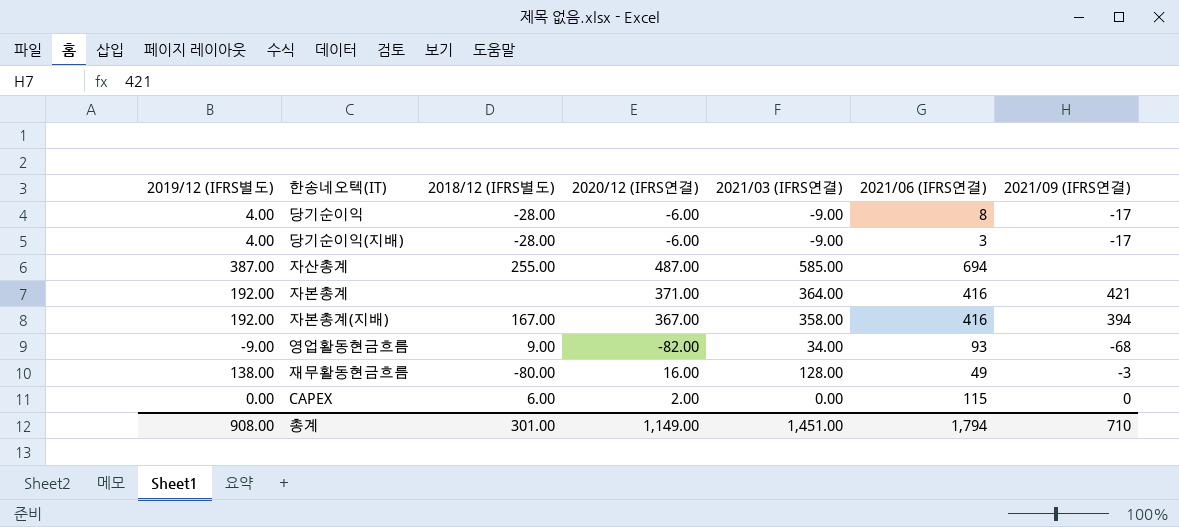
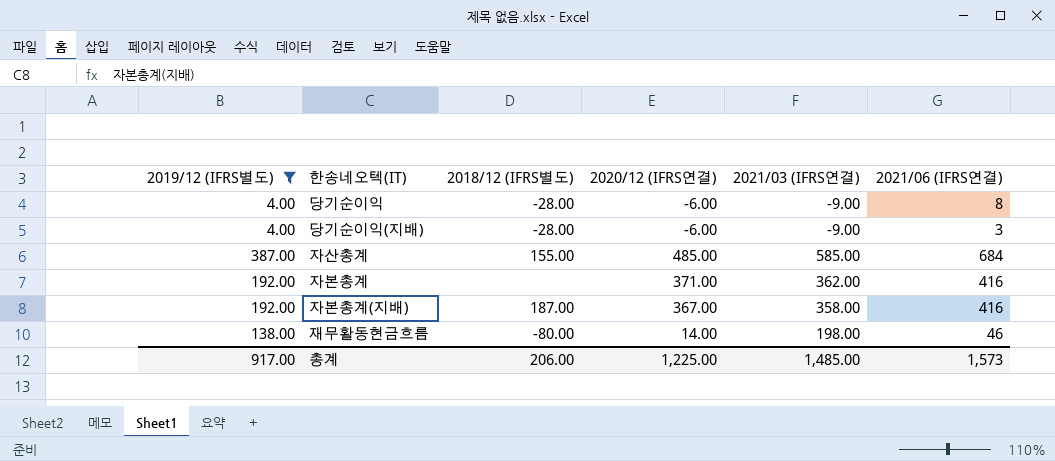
filter: none -> 2019/12 (IFRS별도) >= 4.00
column 2021/09 (IFRS연결) | position: 7 -> none
자산총계 | 2018/12 (IFRS별도): 255.00 -> 155.00
자산총계 | 2020/12 (IFRS연결): 487.00 -> 485.00
자산총계 | 2021/06 (IFRS연결): 694 -> 684
자본총계 | 2021/03 (IFRS연결): 364.00 -> 362.00
자본총계(지배) | 2018/12 (IFRS별도): 167.00 -> 187.00
재무활동현금흐름 | 2020/12 (IFRS연결): 16.00 -> 14.00
재무활동현금흐름 | 2021/03 (IFRS연결): 128.00 -> 198.00
재무활동현금흐름 | 2021/06 (IFRS연결): 49 -> 46
총계 | 2019/12 (IFRS별도): 908.00 -> 917.00
총계 | 2018/12 (IFRS별도): 301.00 -> 206.00
총계 | 2020/12 (IFRS연결): 1,149.00 -> 1,225.00
총계 | 2021/03 (IFRS연결): 1,451.00 -> 1,485.00
총계 | 2021/06 (IFRS연결): 1,794 -> 1,573

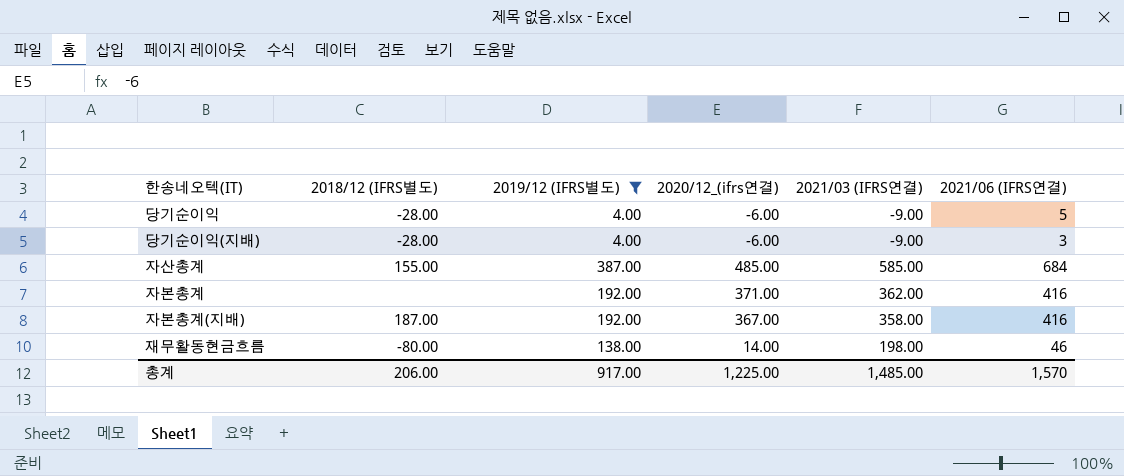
column 2019/12 (IFRS별도) | position: 1 -> 3
column name: 2020/12 (IFRS연결) -> 2020/12_(ifrs연결)
당기순이익 | 2021/06 (IFRS연결): 8 -> 5
총계 | 2021/06 (IFRS연결): 1,573 -> 1,570

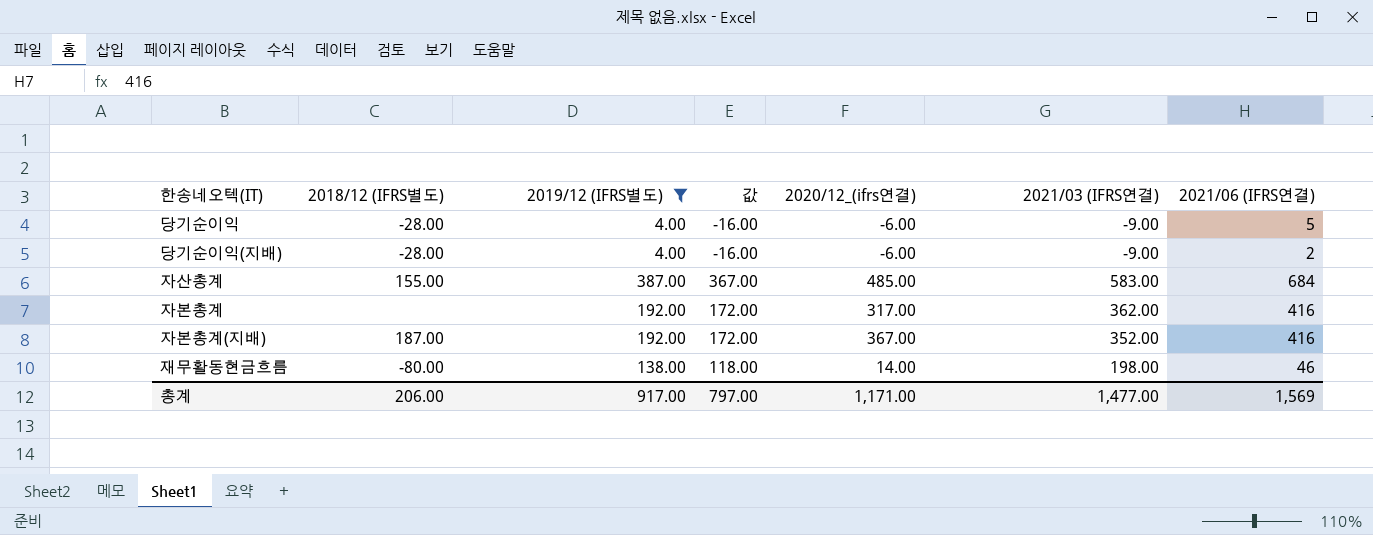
column 값 | formula: none -> [2019/12 (IFRS별도)] - 20
당기순이익(지배) | 2021/06 (IFRS연결): 3 -> 2
자산총계 | 2021/03 (IFRS연결): 585.00 -> 583.00
자본총계 | 2020/12_(ifrs연결): 371.00 -> 317.00
자본총계(지배) | 2021/03 (IFRS연결): 358.00 -> 352.00
총계 | 2020/12_(ifrs연결): 1,225.00 -> 1,171.00
총계 | 2021/03 (IFRS연결): 1,485.00 -> 1,477.00
총계 | 2021/06 (IFRS연결): 1,570 -> 1,569

